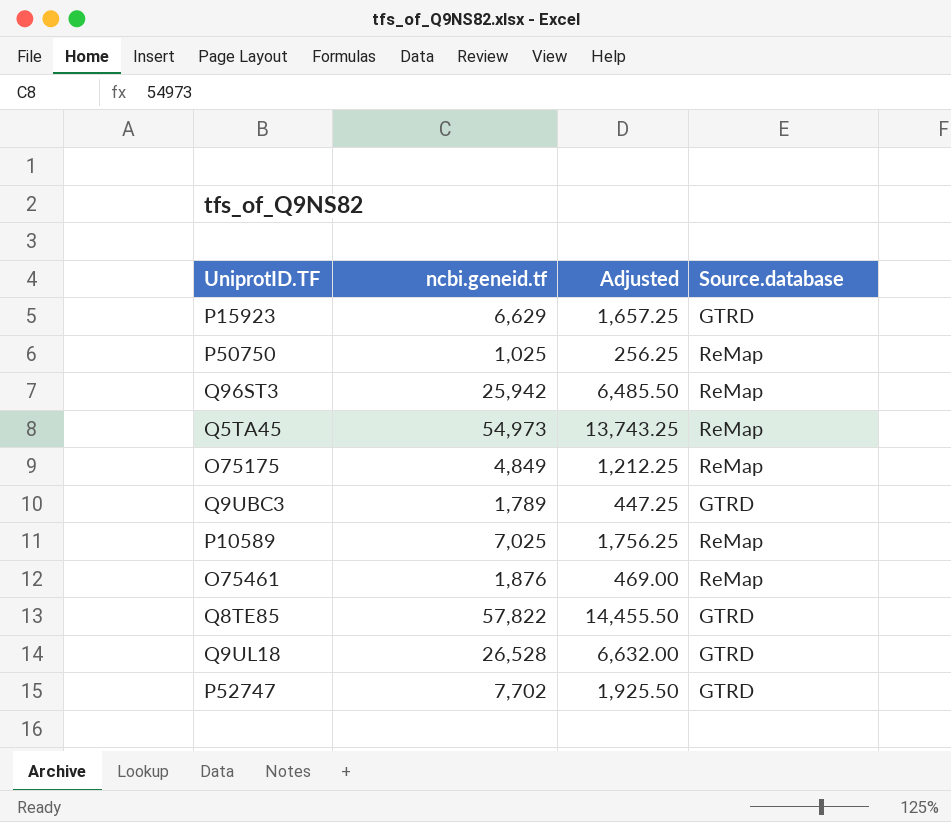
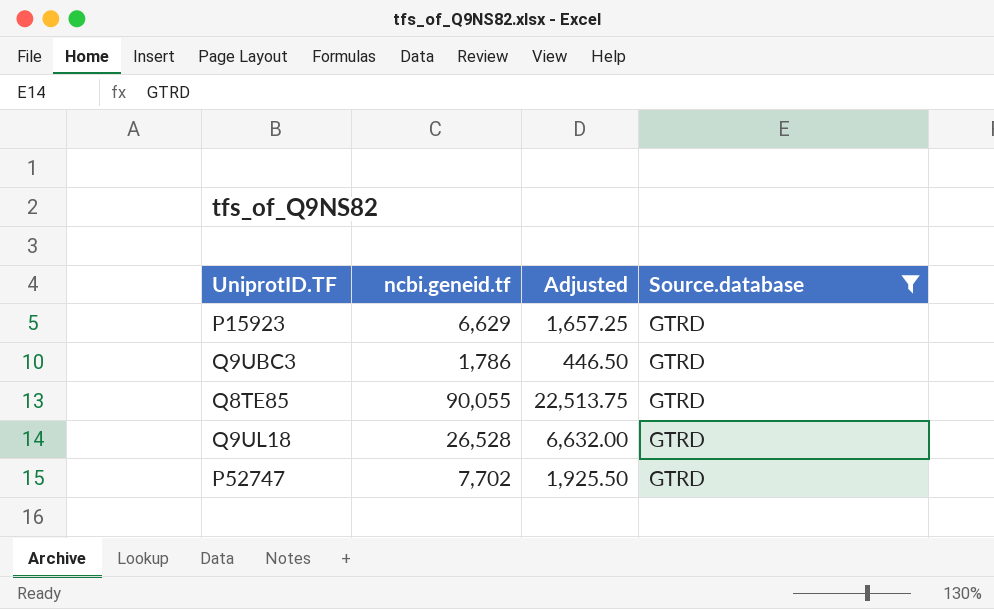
filter: none -> Source.database = GTRD
Q9UBC3 | ncbi.geneid.tf: 1,789 -> 1,786
Q9UBC3 | Adjusted: 447.25 -> 446.50
Q8TE85 | ncbi.geneid.tf: 57,822 -> 90,055
Q8TE85 | Adjusted: 14,455.50 -> 22,513.75

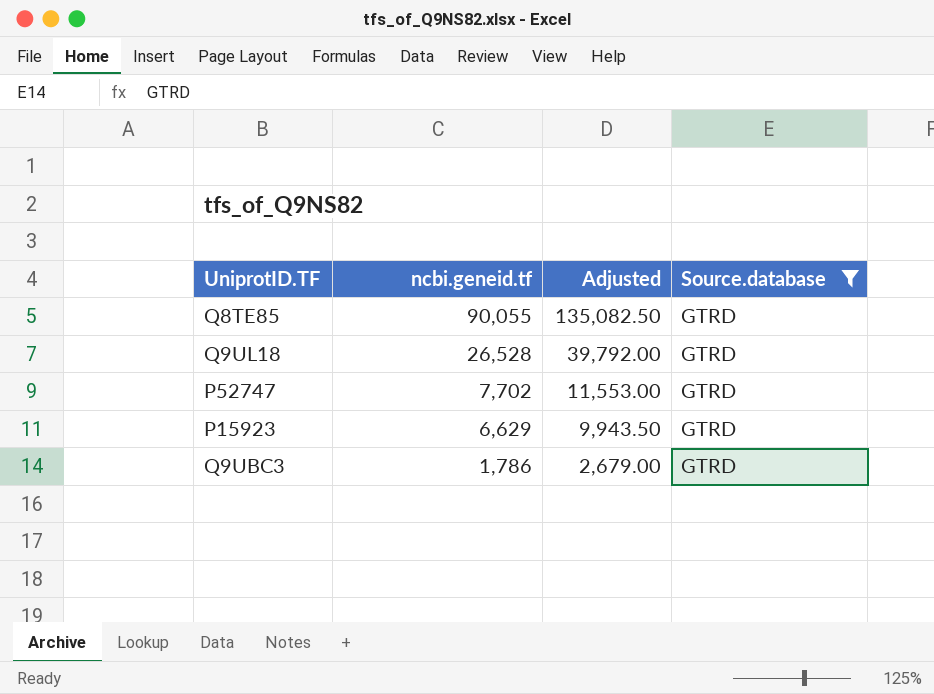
row order: none -> ncbi.geneid.tf descending
column Adjusted | formula: [ncbi.geneid.tf] * 0.25 -> [ncbi.geneid.tf] * 1.5

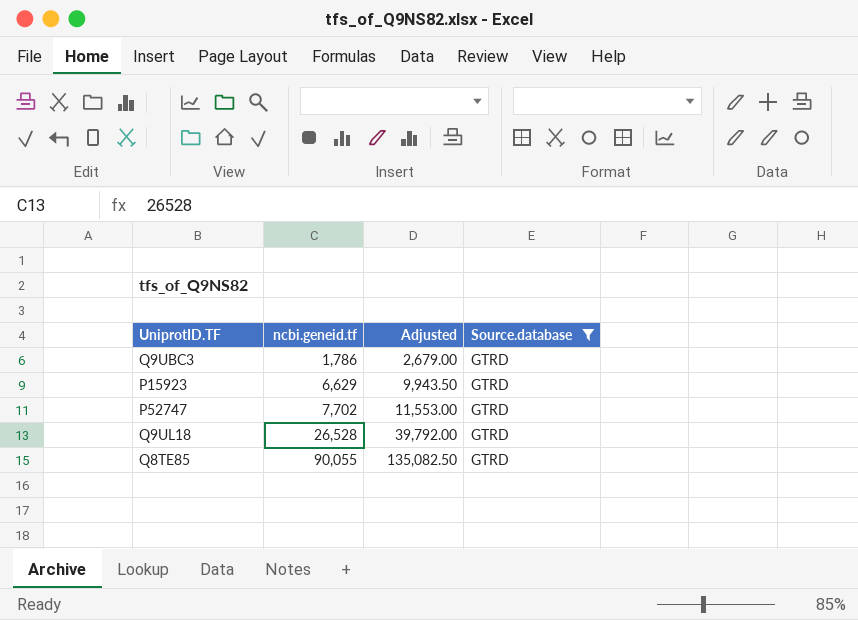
row order: ncbi.geneid.tf descending -> ncbi.geneid.tf ascending

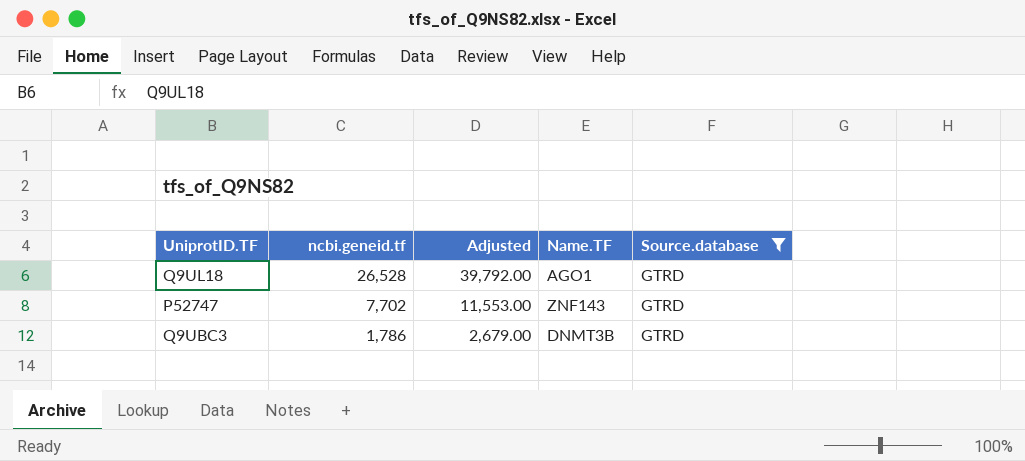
row order: ncbi.geneid.tf ascending -> ncbi.geneid.tf descending
column Name.TF | position: none -> 4
row P15923: 6,629 | 9,943.50 | GTRD -> none
row Q8TE85: 90,055 | 135,082.50 | GTRD -> none

